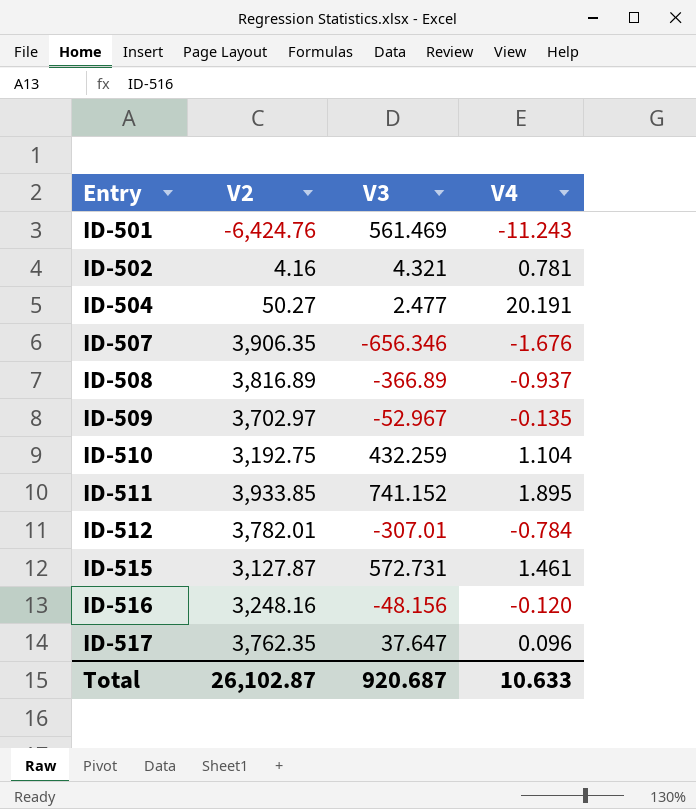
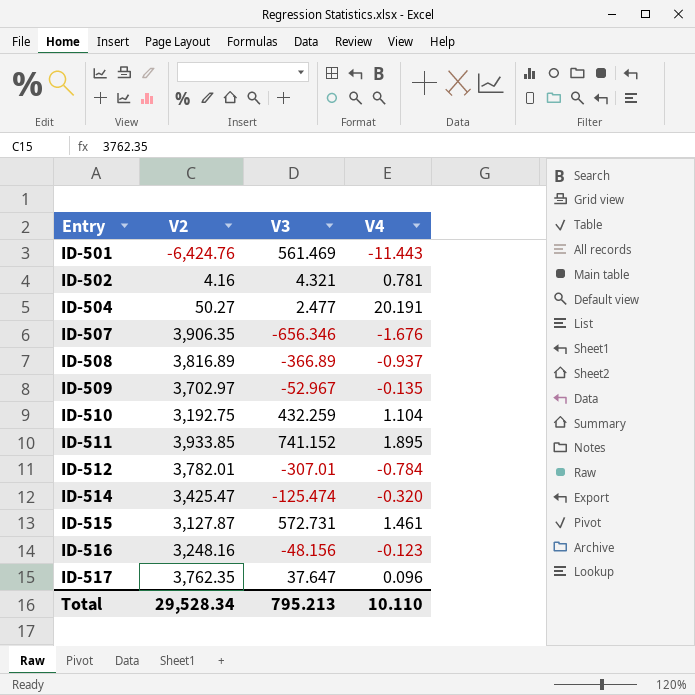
ID-501 | V4: -11.243 -> -11.443
row ID-514: none -> 3,425.47 | -125.474 | -0.320
ID-516 | V4: -0.120 -> -0.123
Total | V2: 26,102.87 -> 29,528.34
Total | V3: 920.687 -> 795.213
Total | V4: 10.633 -> 10.110

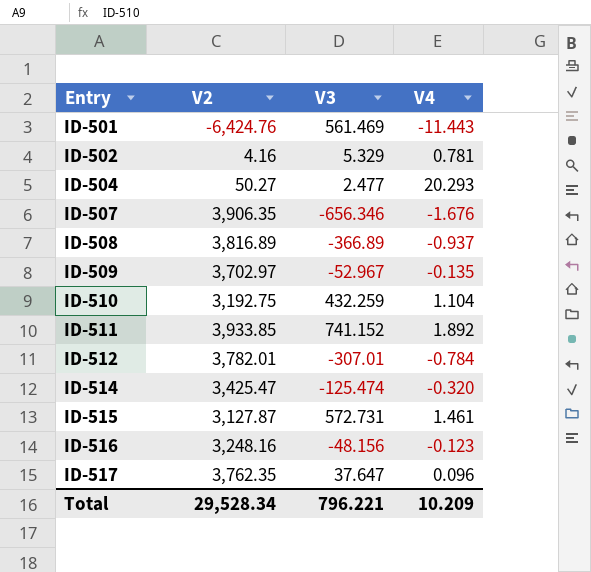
ID-502 | V3: 4.321 -> 5.329
ID-504 | V4: 20.191 -> 20.293
ID-511 | V4: 1.895 -> 1.892
Total | V3: 795.213 -> 796.221
Total | V4: 10.110 -> 10.209

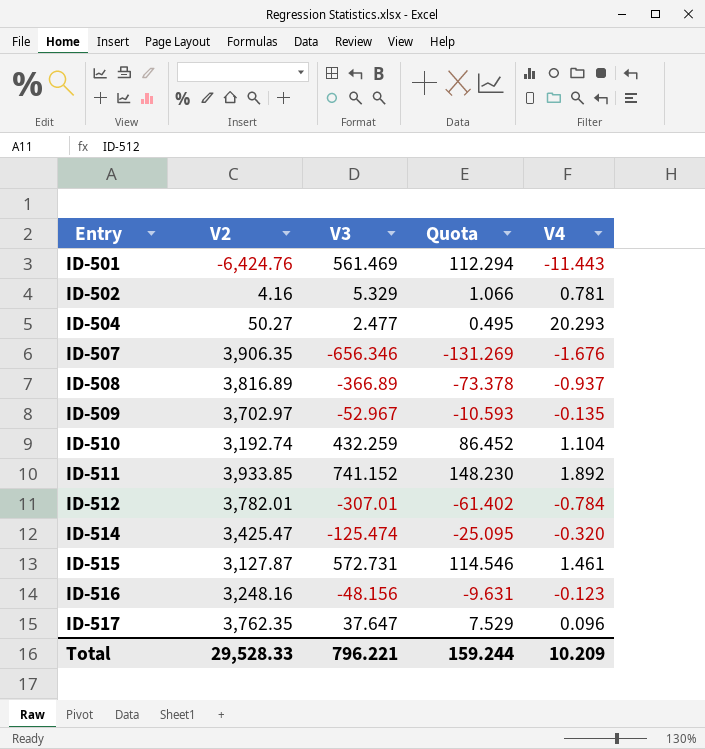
column Quota | formula: none -> [V3] * 0.2
ID-510 | V2: 3,192.75 -> 3,192.74
Total | V2: 29,528.34 -> 29,528.33

